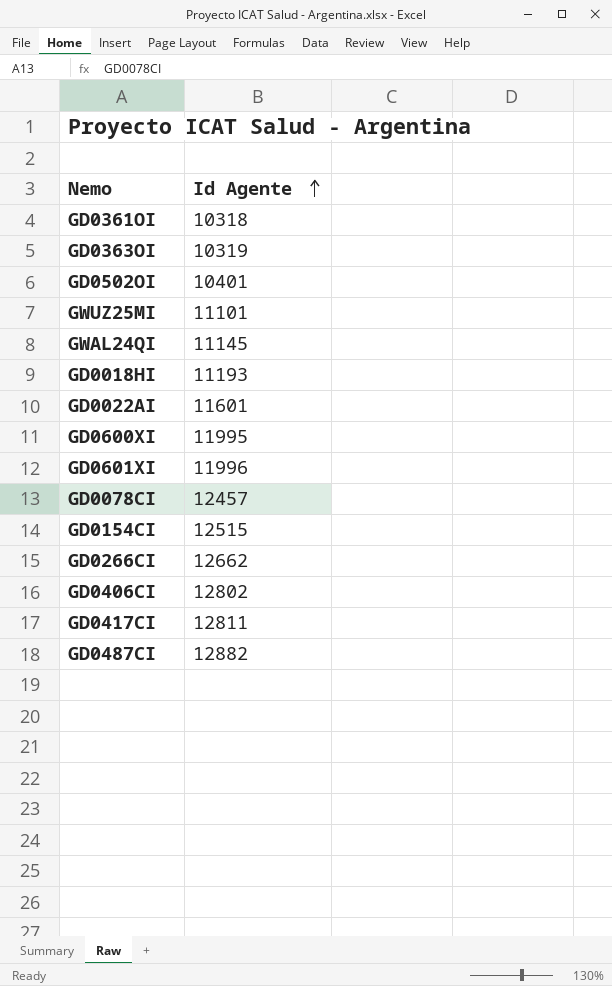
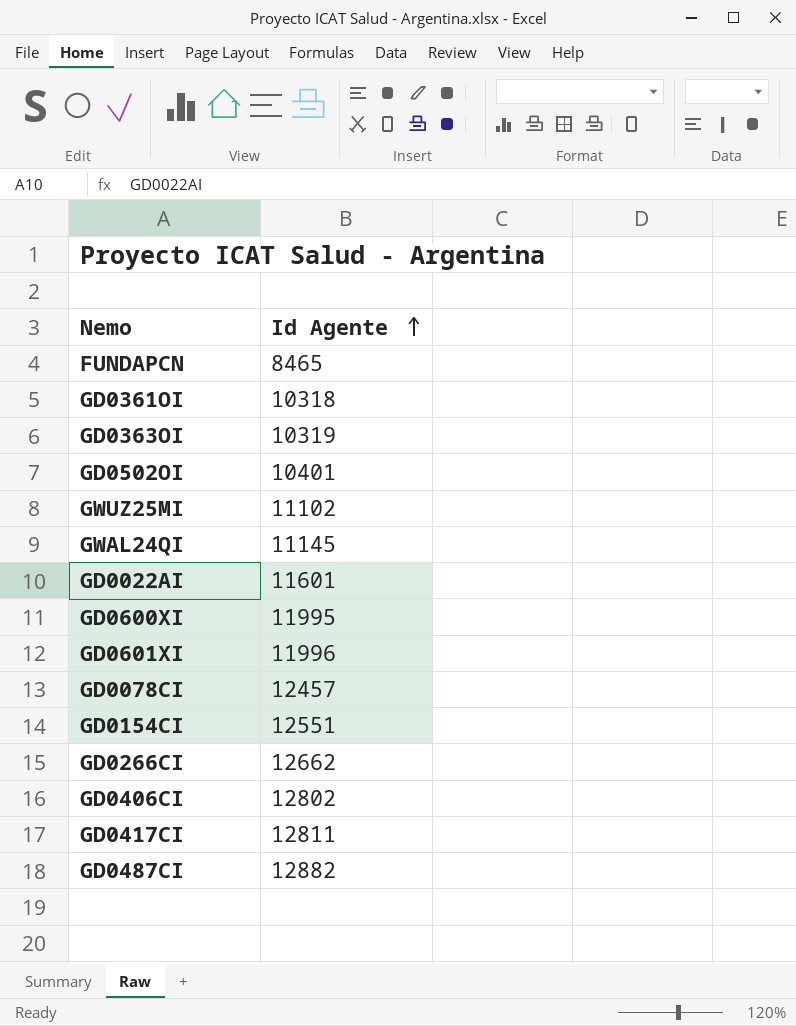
row GD0018HI: 11193 -> none
row FUNDAPCN: none -> 8465
GWUZ25MI | Id Agente: 11101 -> 11102
GD0154CI | Id Agente: 12515 -> 12551

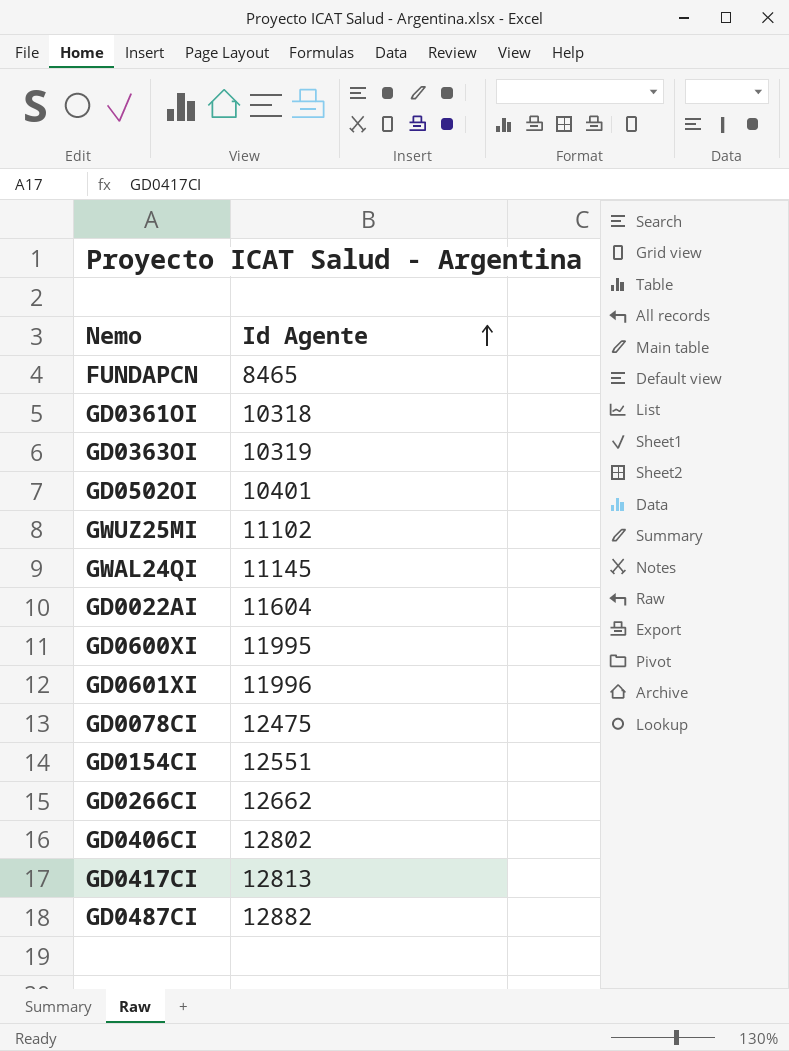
GD0022AI | Id Agente: 11601 -> 11604
GD0078CI | Id Agente: 12457 -> 12475
GD0417CI | Id Agente: 12811 -> 12813

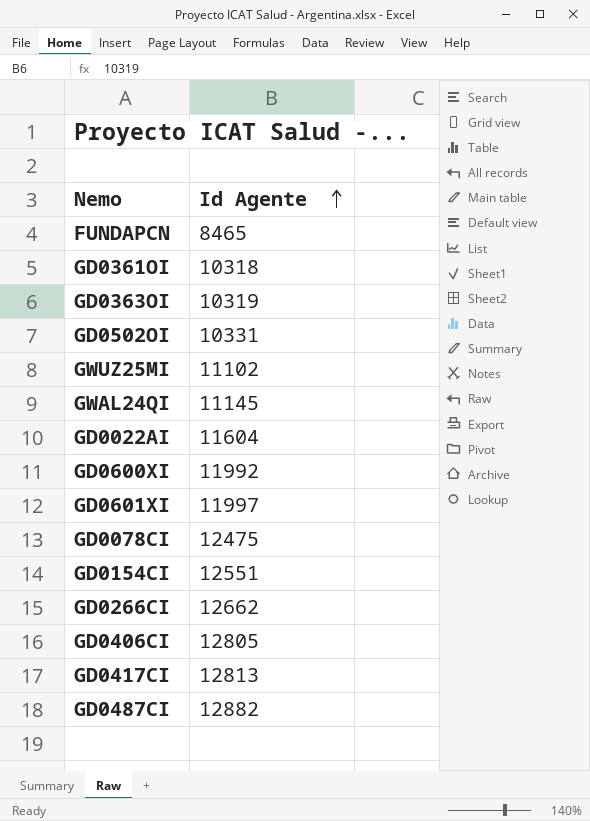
GD0502OI | Id Agente: 10401 -> 10331
GD0600XI | Id Agente: 11995 -> 11992
GD0601XI | Id Agente: 11996 -> 11997
GD0406CI | Id Agente: 12802 -> 12805

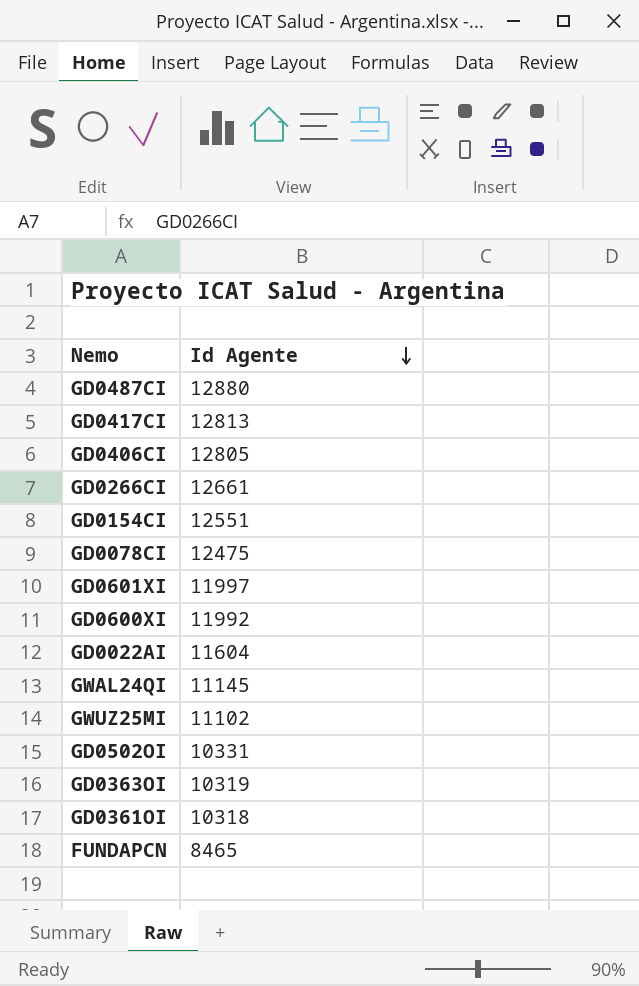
row order: Id Agente ascending -> Id Agente descending
GD0487CI | Id Agente: 12882 -> 12880
GD0266CI | Id Agente: 12662 -> 12661

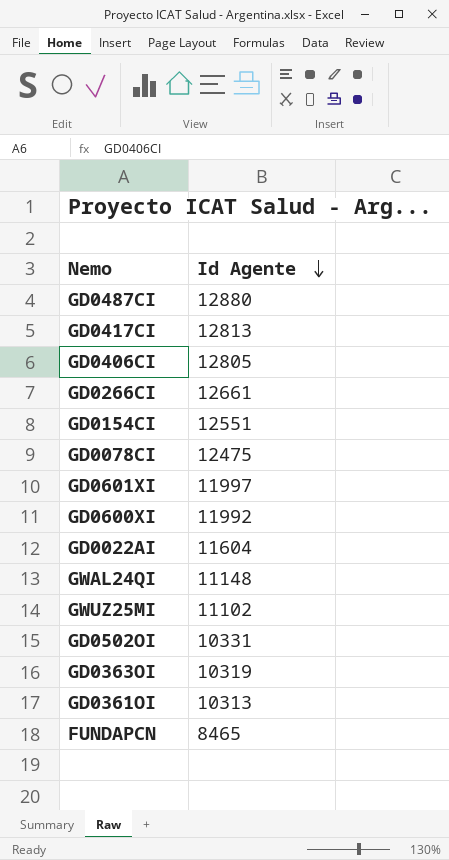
GWAL24QI | Id Agente: 11145 -> 11148
GD0361OI | Id Agente: 10318 -> 10313

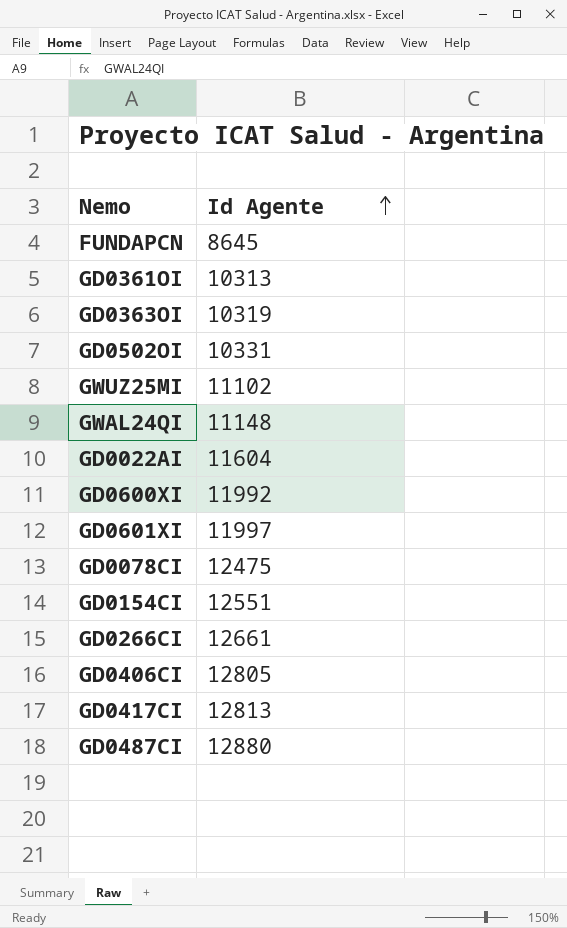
row order: Id Agente descending -> Id Agente ascending
FUNDAPCN | Id Agente: 8465 -> 8645

